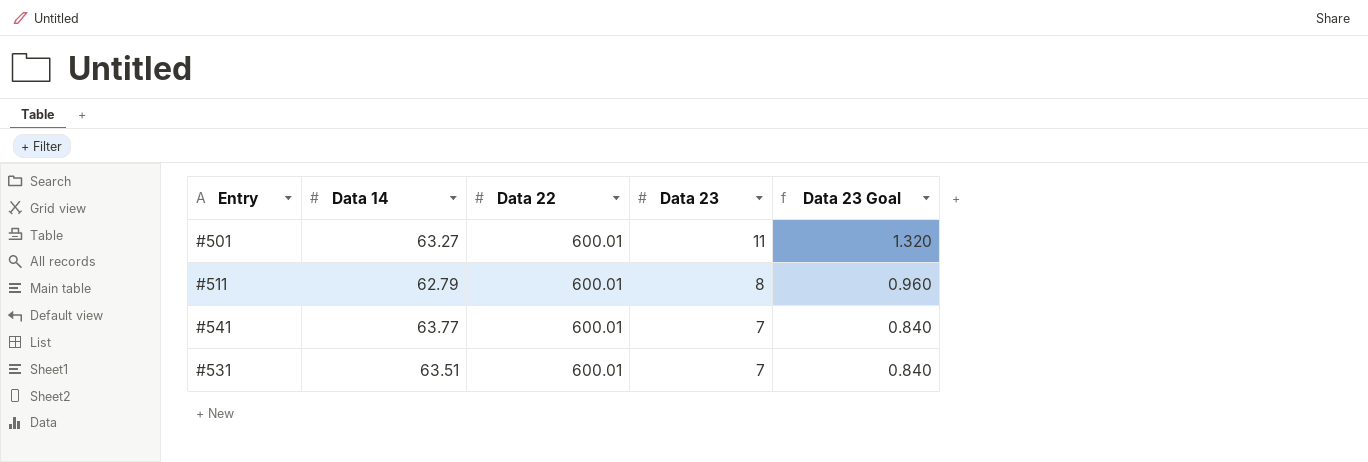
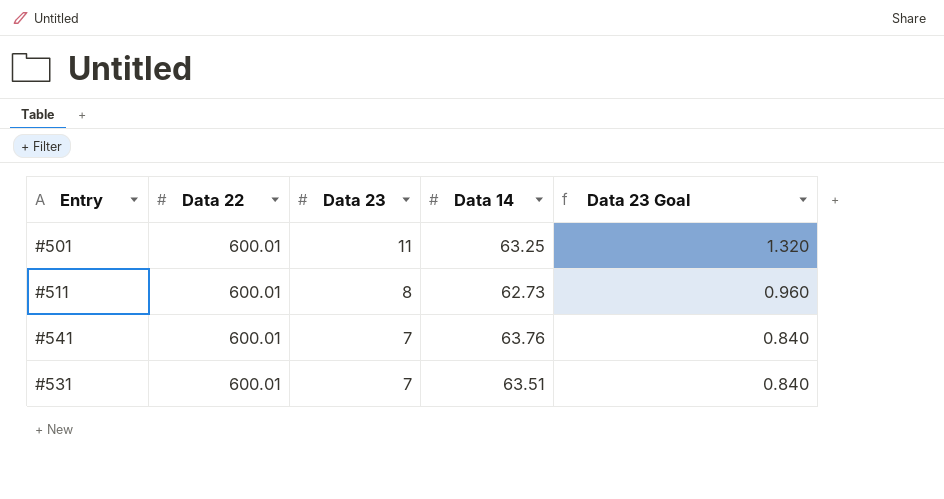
column Data 14 | position: 2 -> 4
#501 | Data 14: 63.27 -> 63.25
#511 | Data 14: 62.79 -> 62.73
#541 | Data 14: 63.77 -> 63.76

